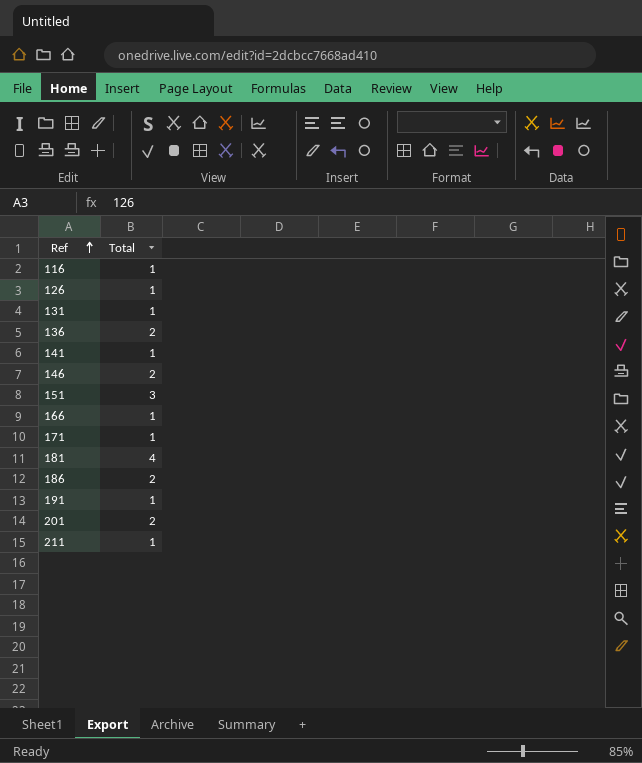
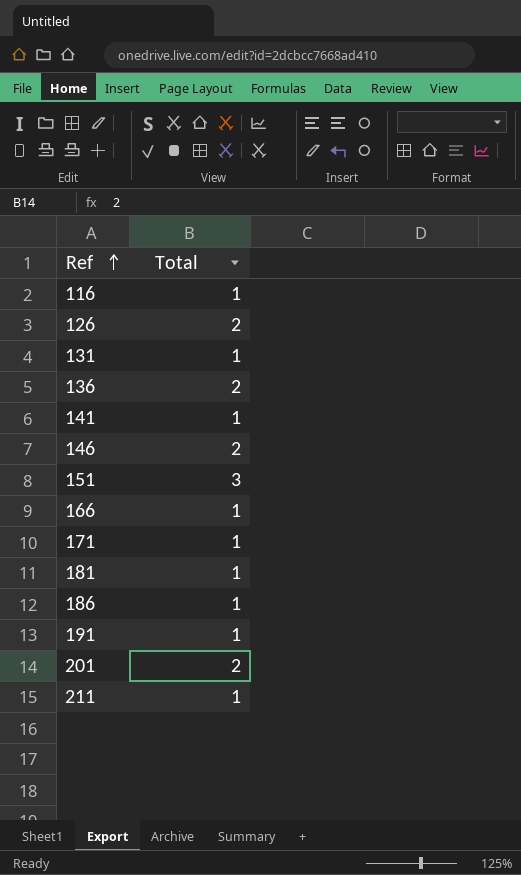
126 | Total: 1 -> 2
181 | Total: 4 -> 1
186 | Total: 2 -> 1

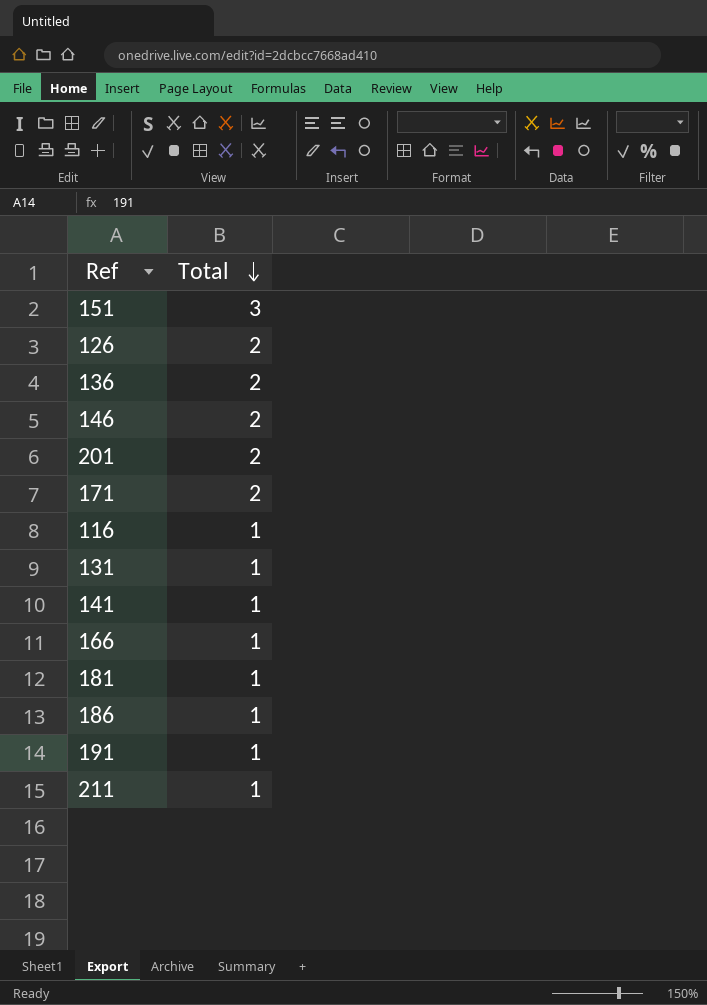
row order: Ref ascending -> Total descending
171 | Total: 1 -> 2

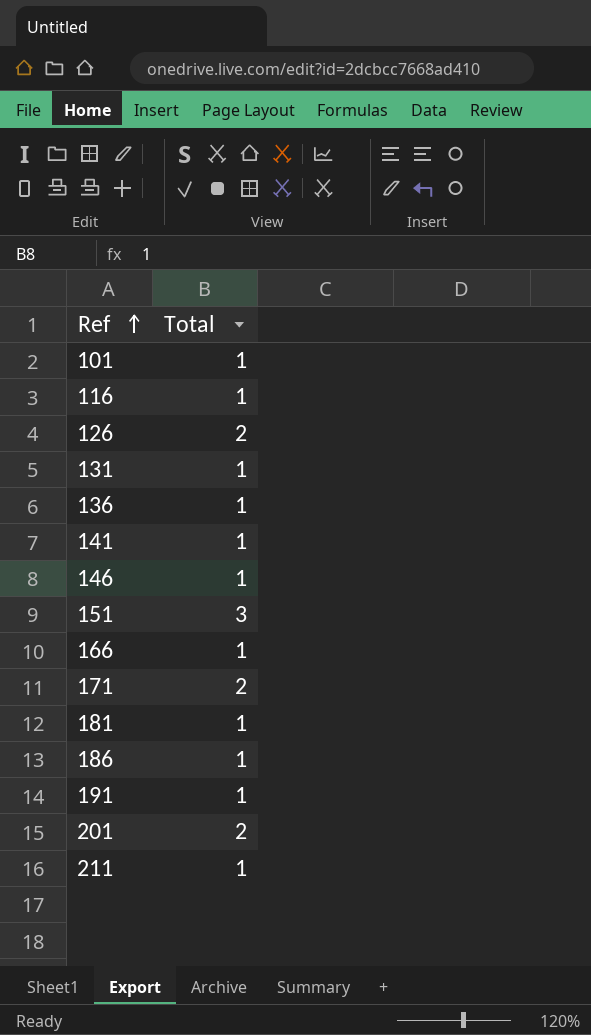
row order: Total descending -> Ref ascending
row 101: none -> 1
136 | Total: 2 -> 1
146 | Total: 2 -> 1

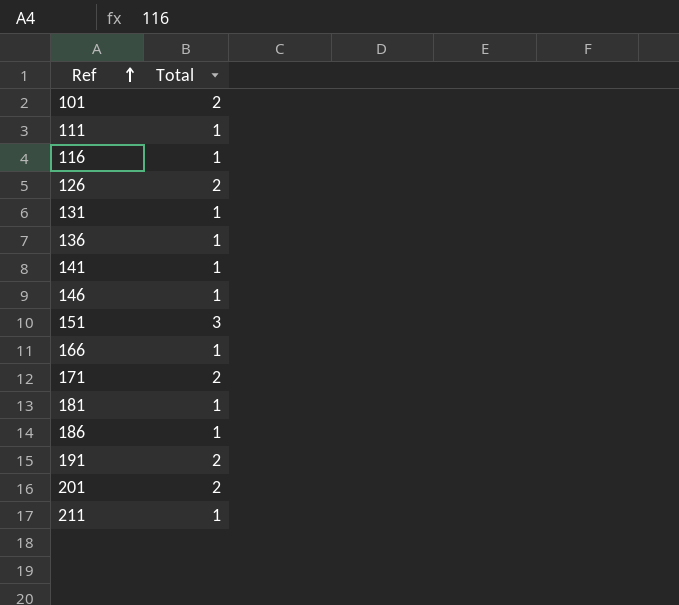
101 | Total: 1 -> 2
row 111: none -> 1
191 | Total: 1 -> 2

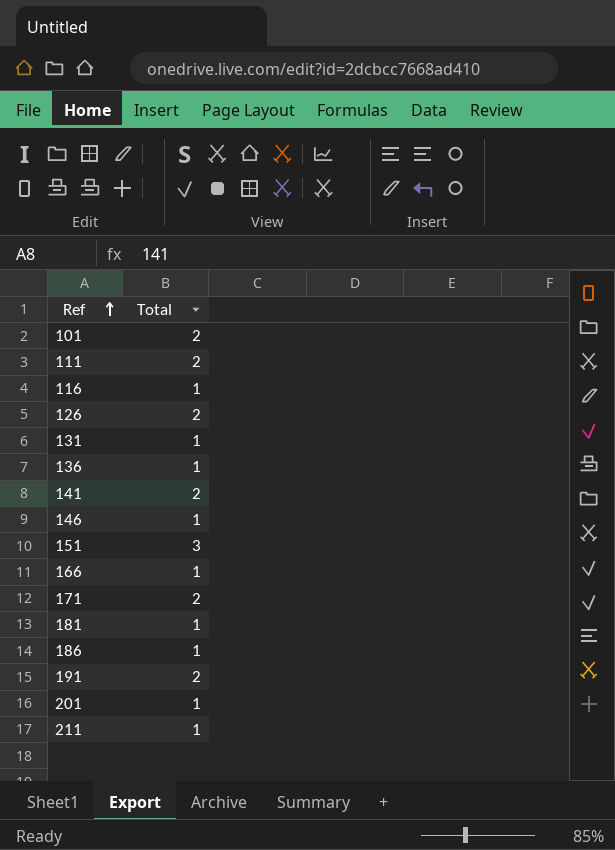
111 | Total: 1 -> 2
141 | Total: 1 -> 2
201 | Total: 2 -> 1

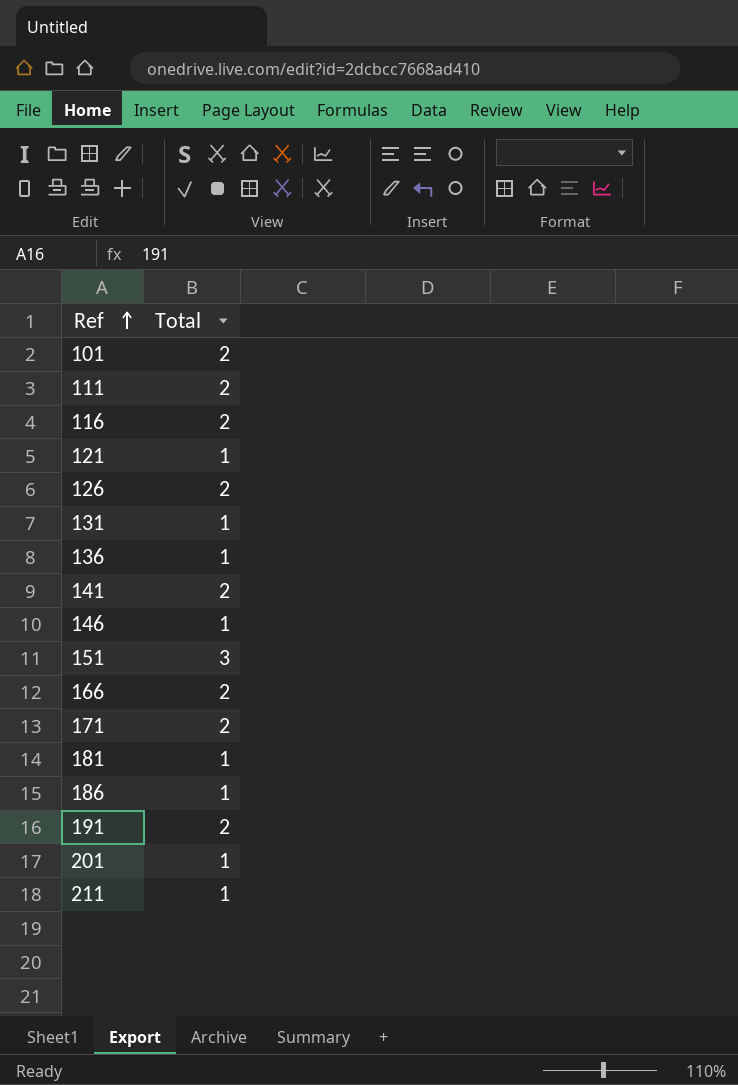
116 | Total: 1 -> 2
row 121: none -> 1
166 | Total: 1 -> 2

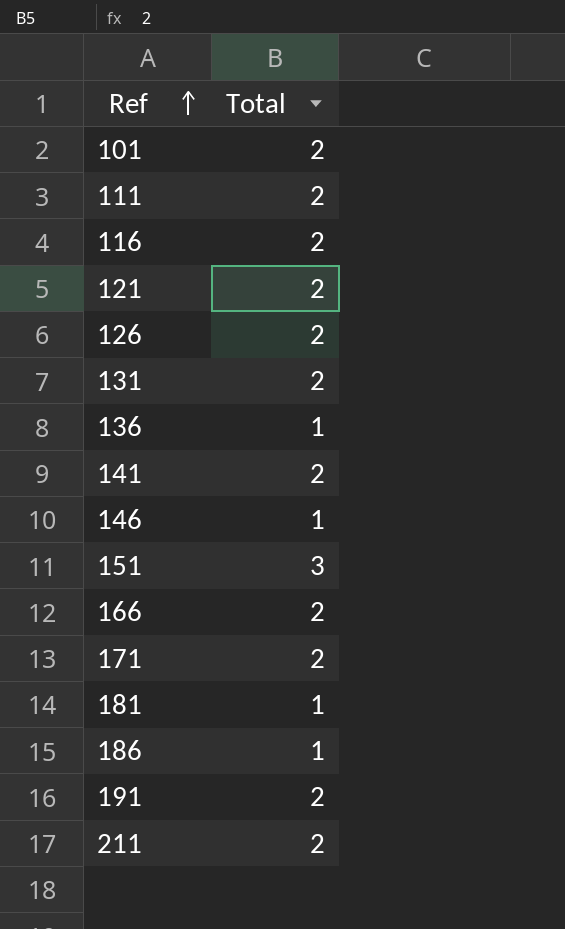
row 201: 1 -> none
121 | Total: 1 -> 2
131 | Total: 1 -> 2
211 | Total: 1 -> 2

